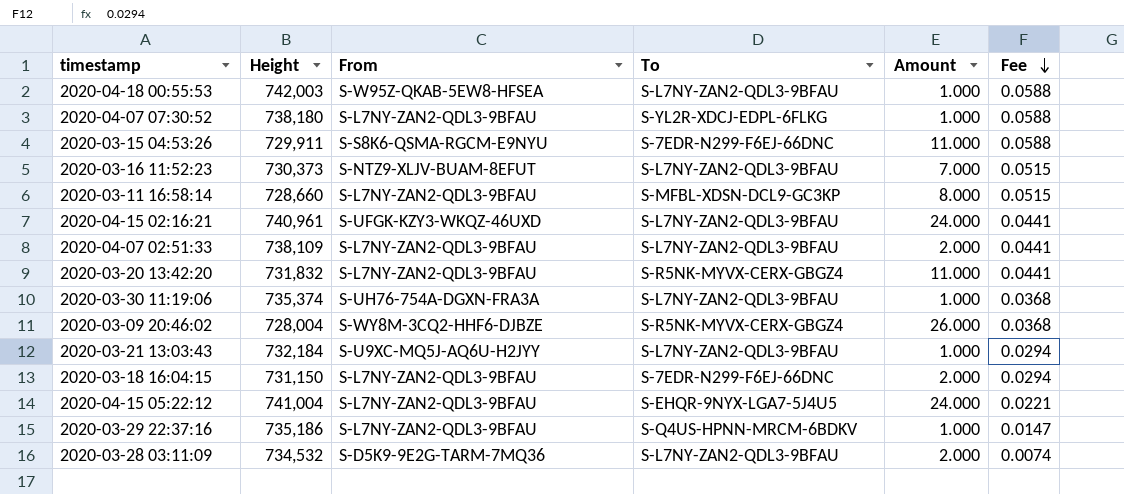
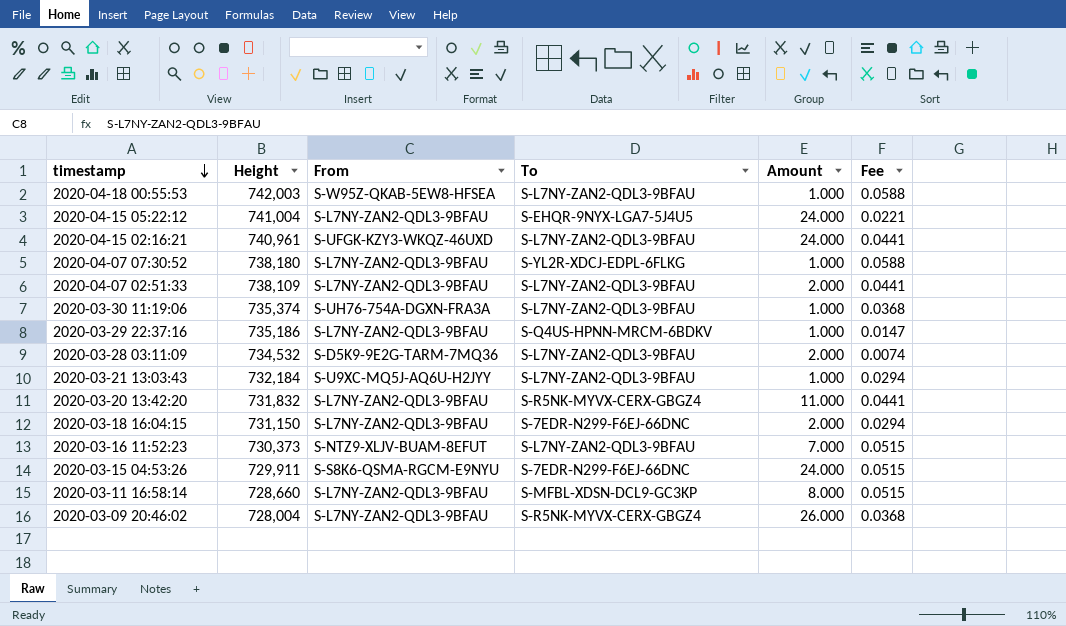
row order: Fee descending -> timestamp descending
2020-03-15 04:53:26 | Amount: 11.000 -> 24.000
2020-03-15 04:53:26 | Fee: 0.0588 -> 0.0515
2020-03-09 20:46:02 | From: S-WY8M-3CQ2-HHF6-DJBZE -> S-L7NY-ZAN2-QDL3-9BFAU

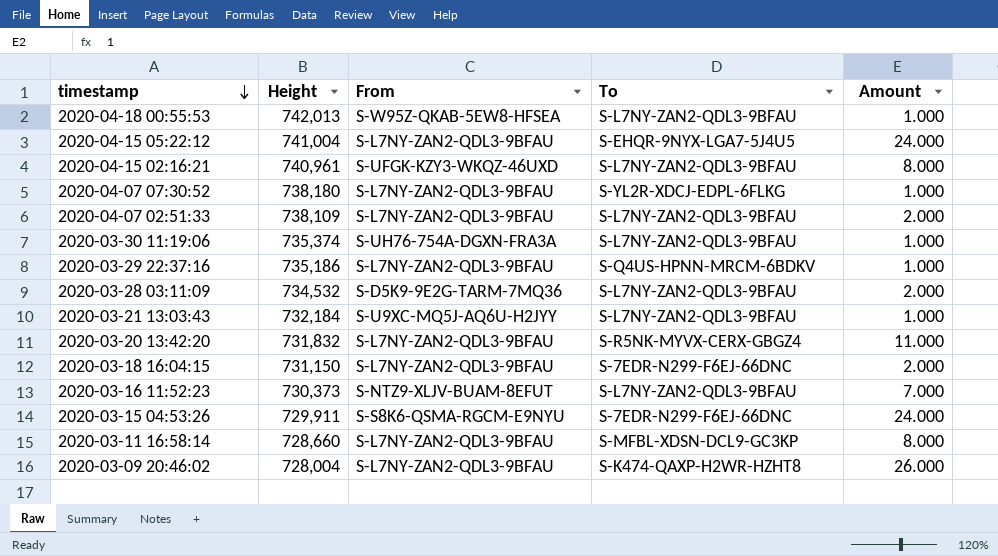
column Fee | position: 6 -> none
2020-04-18 00:55:53 | Height: 742,003 -> 742,013
2020-04-15 02:16:21 | Amount: 24.000 -> 8.000
2020-03-09 20:46:02 | To: S-R5NK-MYVX-CERX-GBGZ4 -> S-K474-QAXP-H2WR-HZHT8

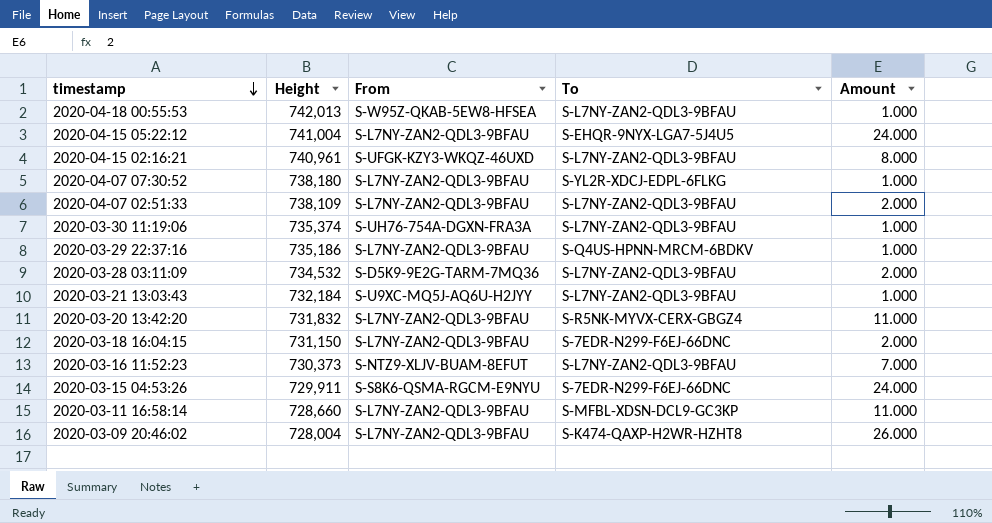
2020-03-11 16:58:14 | Amount: 8.000 -> 11.000

